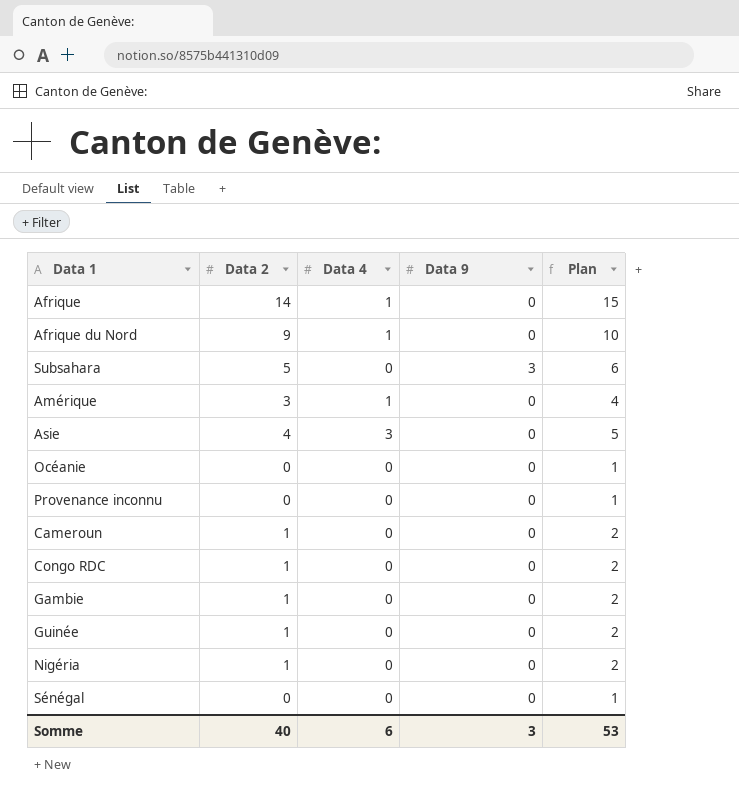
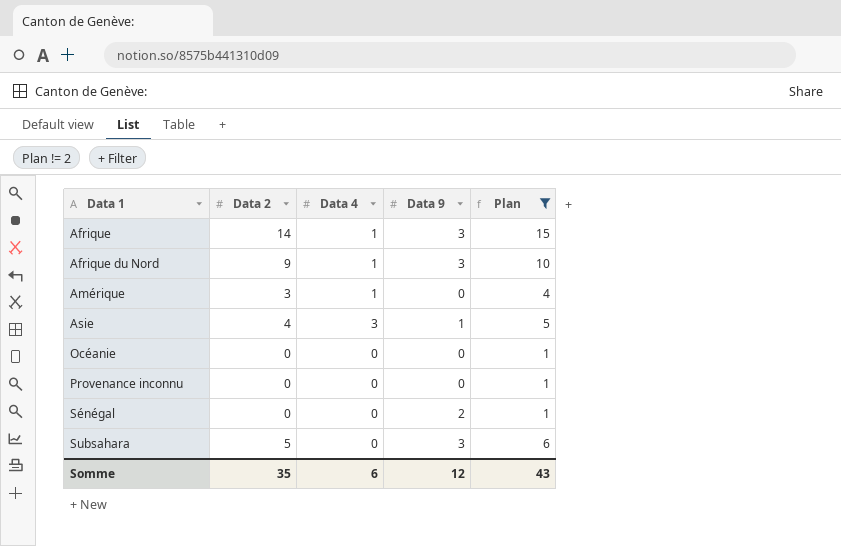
filter: none -> Plan != 2
row order: none -> Data 1 ascending
Afrique | Data 9: 0 -> 3
Afrique du Nord | Data 9: 0 -> 3
Asie | Data 9: 0 -> 1
Sénégal | Data 9: 0 -> 2
Somme | Data 2: 40 -> 35
Somme | Data 9: 3 -> 12
Somme | Plan: 53 -> 43

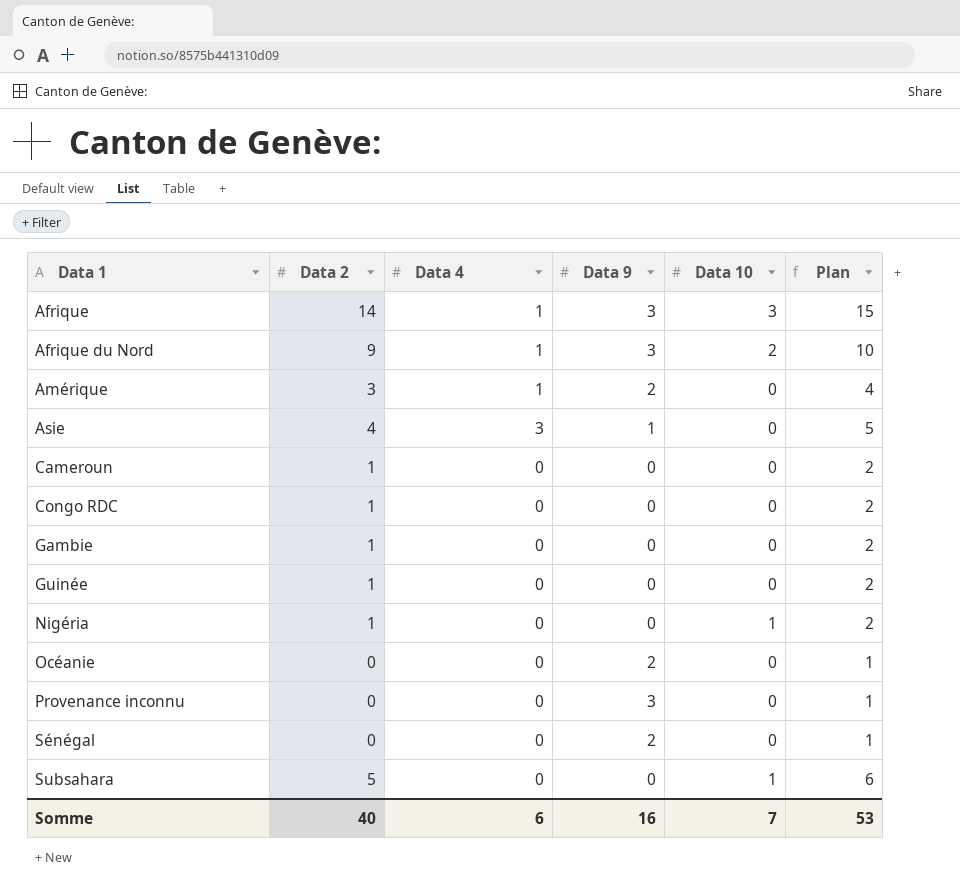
filter: Plan != 2 -> none
column Data 10 | position: none -> 5
Amérique | Data 9: 0 -> 2
Océanie | Data 9: 0 -> 2
Provenance inconnu | Data 9: 0 -> 3
Subsahara | Data 9: 3 -> 0
Somme | Data 2: 35 -> 40
Somme | Data 9: 12 -> 16
Somme | Plan: 43 -> 53

